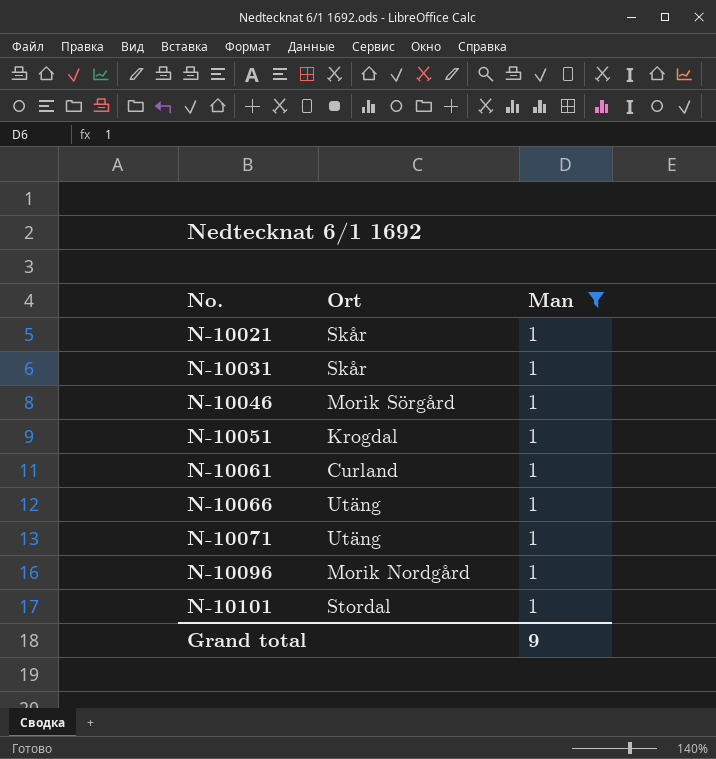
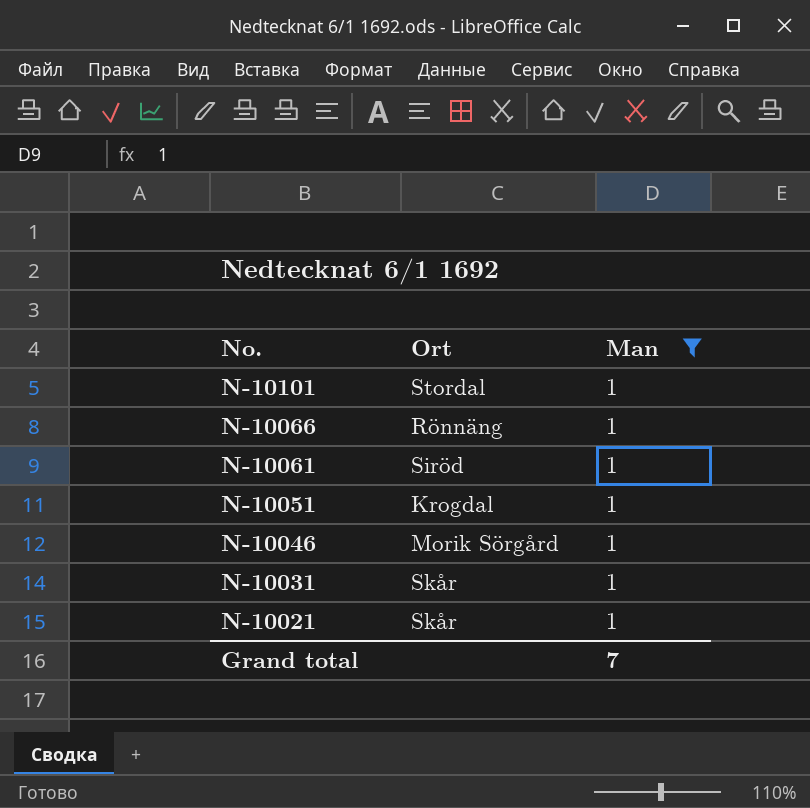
row order: No. ascending -> No. descending
row N-10071: Utäng | 1 -> none
row N-10096: Morik Nordgård | 1 -> none
N-10066 | Ort: Utäng -> Rönnäng
N-10061 | Ort: Curland -> Siröd
Grand total | Man: 9 -> 7

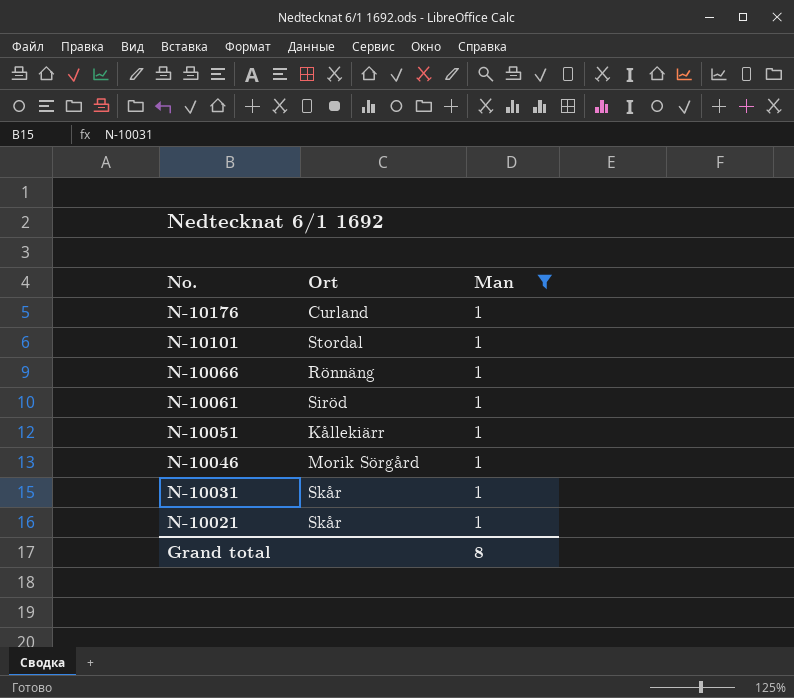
row N-10176: none -> Curland | 1
N-10051 | Ort: Krogdal -> Kållekiärr
Grand total | Man: 7 -> 8

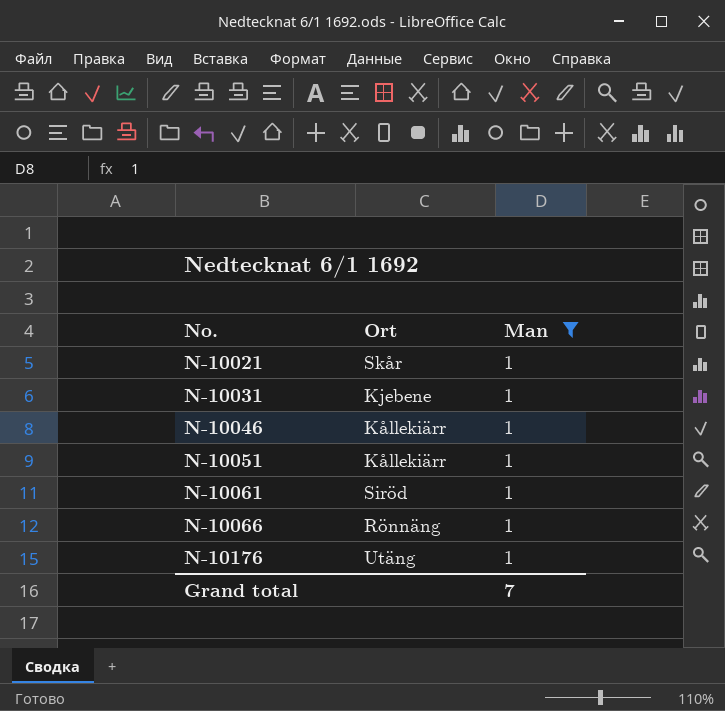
row order: No. descending -> No. ascending
row N-10101: Stordal | 1 -> none
N-10031 | Ort: Skår -> Kjebene
N-10046 | Ort: Morik Sörgård -> Kållekiärr
N-10176 | Ort: Curland -> Utäng
Grand total | Man: 8 -> 7

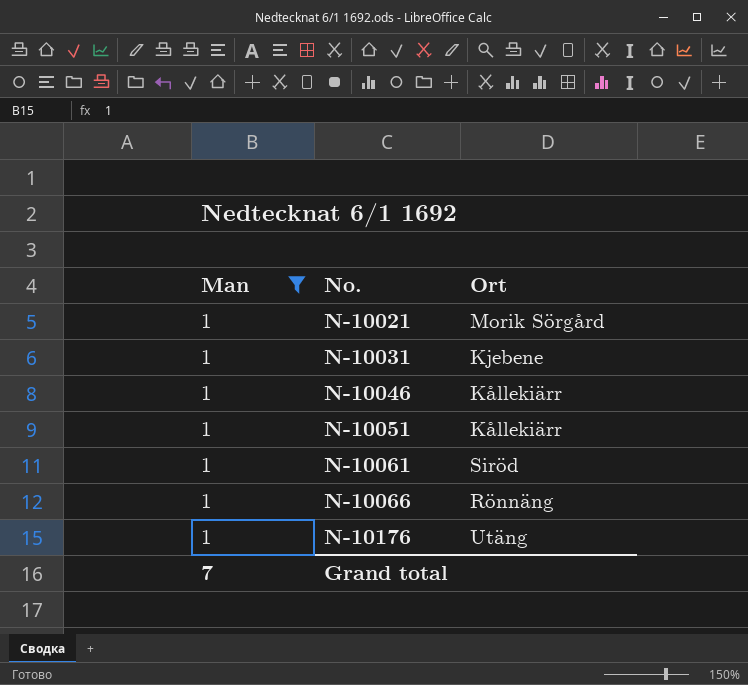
column Man | position: 3 -> 1
N-10021 | Ort: Skår -> Morik Sörgård

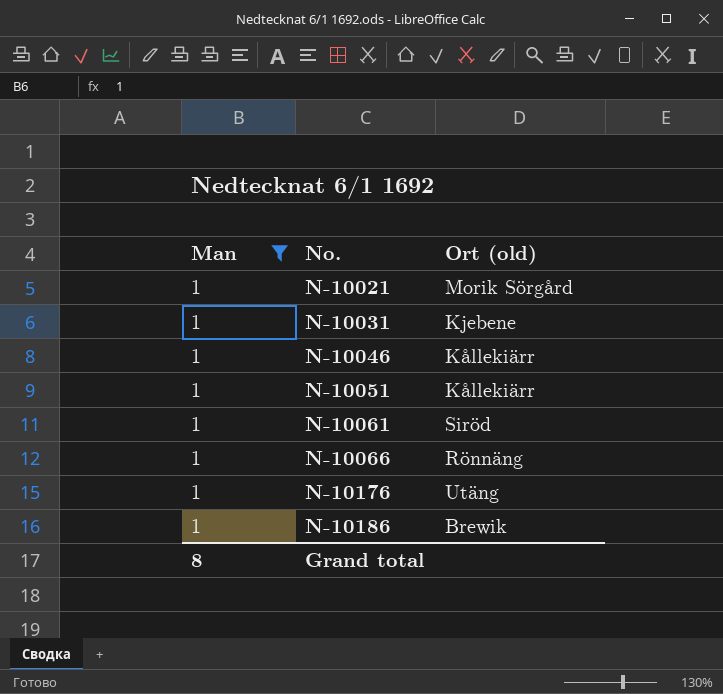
column name: Ort -> Ort (old)
row N-10186: none -> 1 | Brewik
Grand total | Man: 7 -> 8

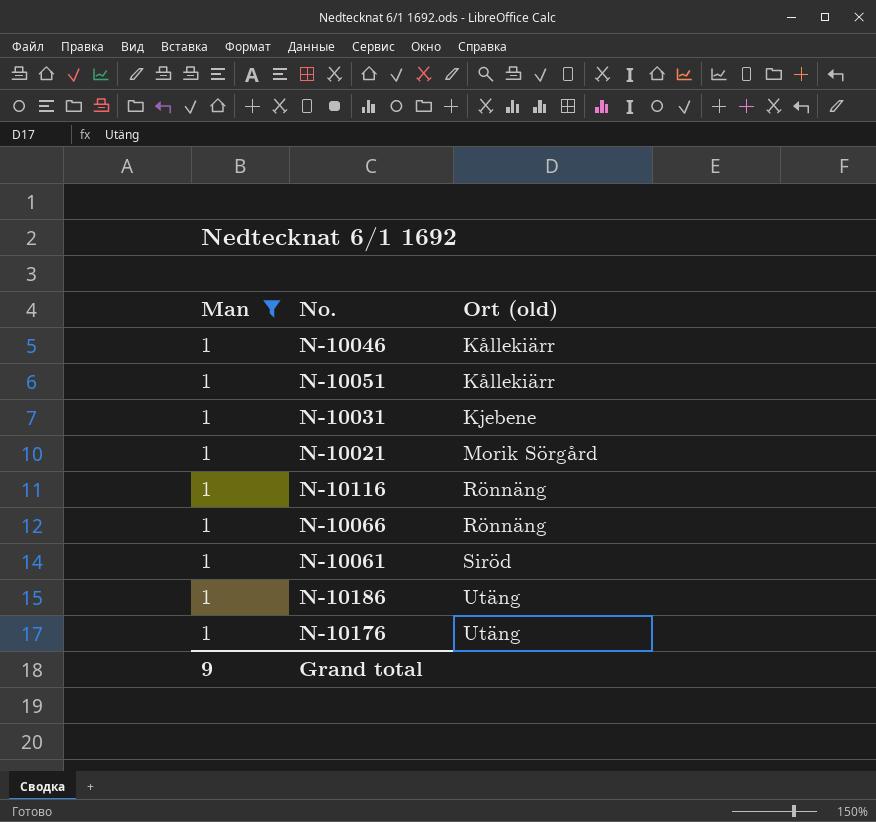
row order: No. ascending -> Ort (old) ascending
row N-10116: none -> 1 | Rönnäng
N-10186 | Ort (old): Brewik -> Utäng
Grand total | Man: 8 -> 9

